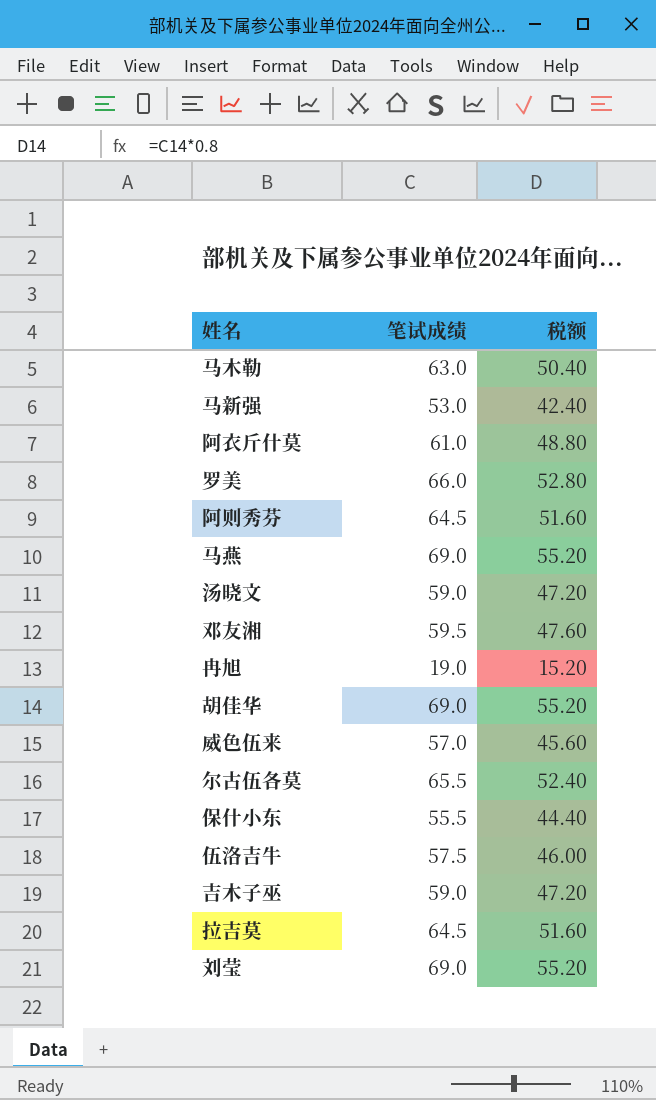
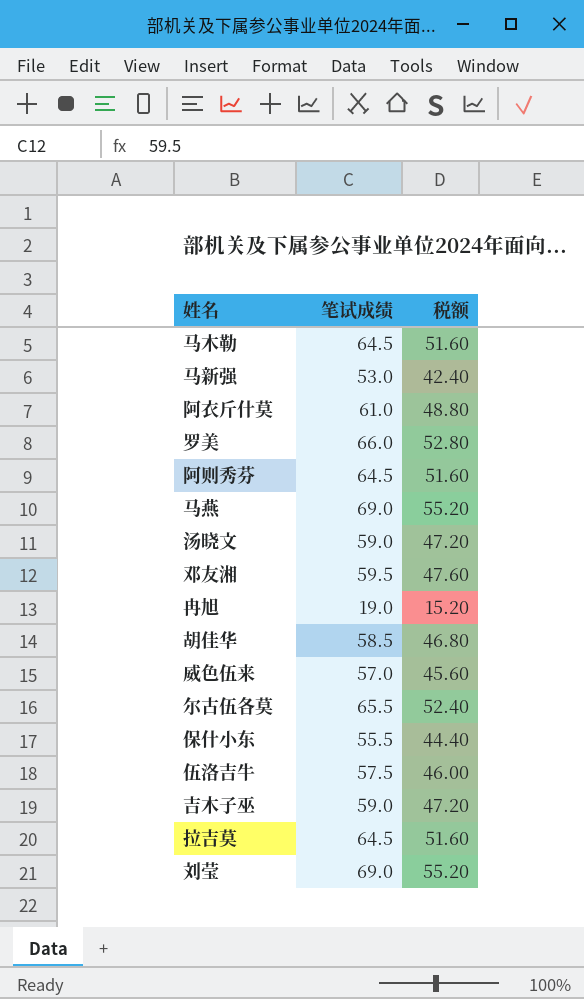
马木勒 | 笔试成绩: 63.0 -> 64.5
马木勒 | 税额: 50.40 -> 51.60
胡佳华 | 笔试成绩: 69.0 -> 58.5
胡佳华 | 税额: 55.20 -> 46.80

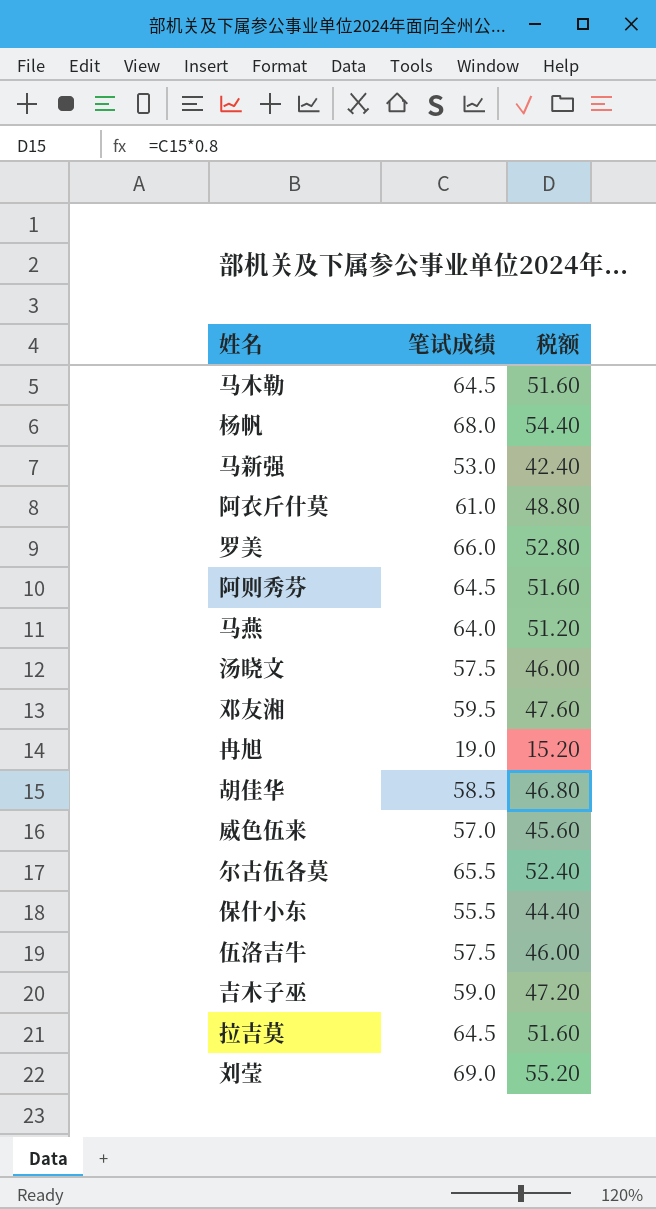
row 杨帆: none -> 68.0 | 54.40
马燕 | 笔试成绩: 69.0 -> 64.0
马燕 | 税额: 55.20 -> 51.20
汤晓文 | 笔试成绩: 59.0 -> 57.5
汤晓文 | 税额: 47.20 -> 46.00

